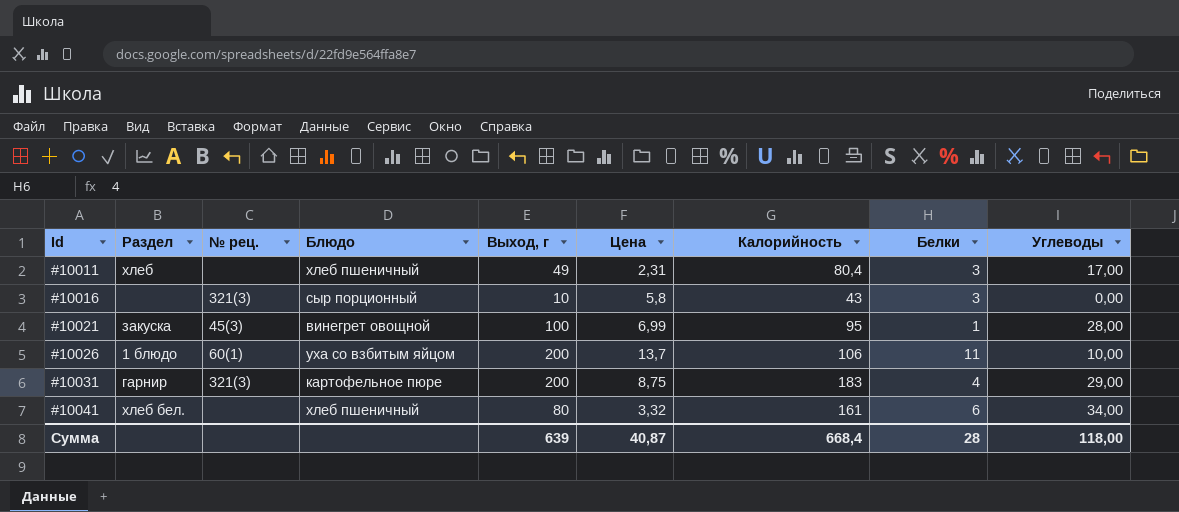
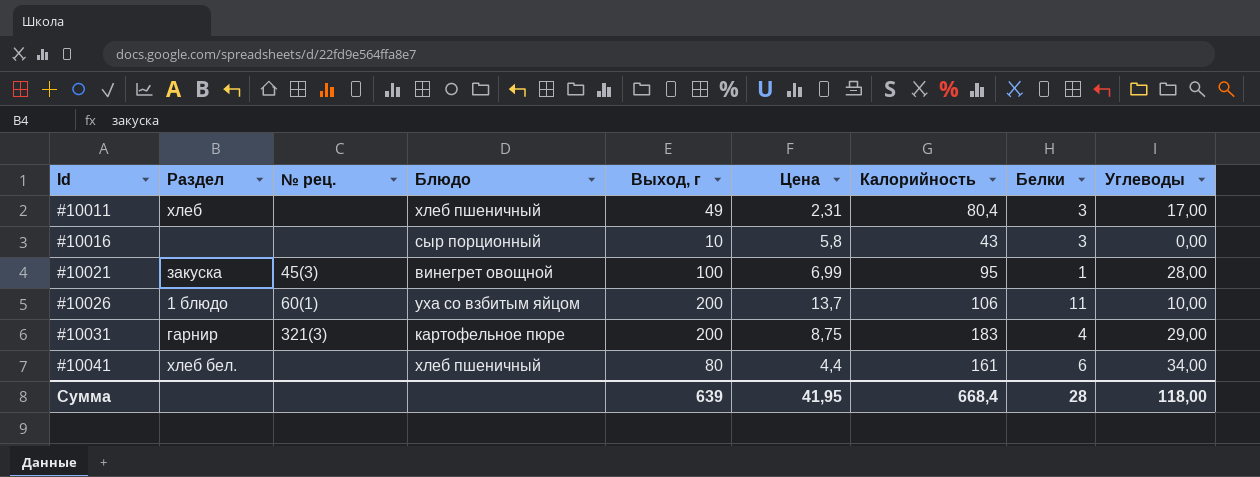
#10016 | № рец.: 321(3) -> none
#10041 | Цена: 3,32 -> 4,4
Сумма | Цена: 40,87 -> 41,95

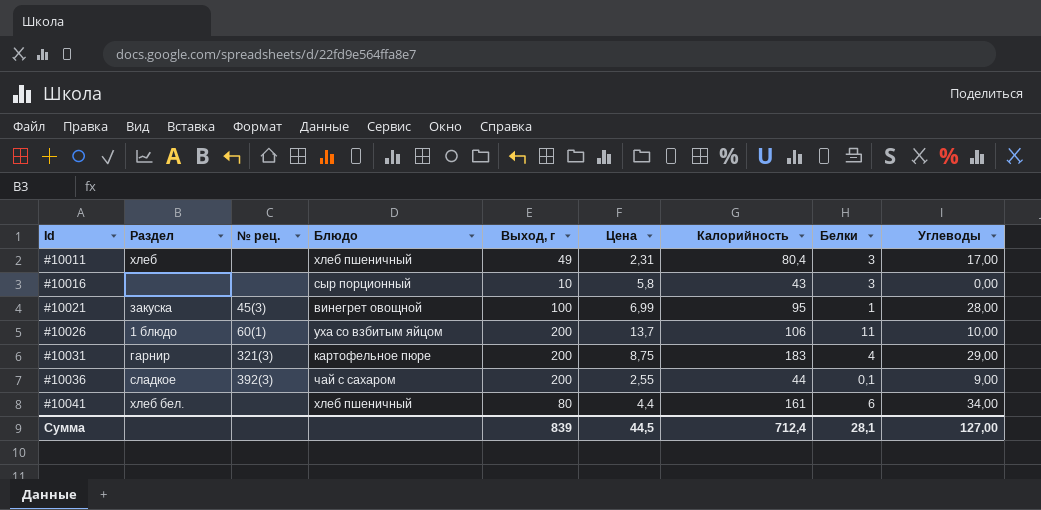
row #10036: none -> сладкое | 392(3) | чай с сахаром | 200 | 2,55 | 44 | 0,1 | 9,00
Сумма | Выход, г: 639 -> 839
Сумма | Цена: 41,95 -> 44,5
Сумма | Калорийность: 668,4 -> 712,4
Сумма | Белки: 28 -> 28,1
Сумма | Углеводы: 118,00 -> 127,00

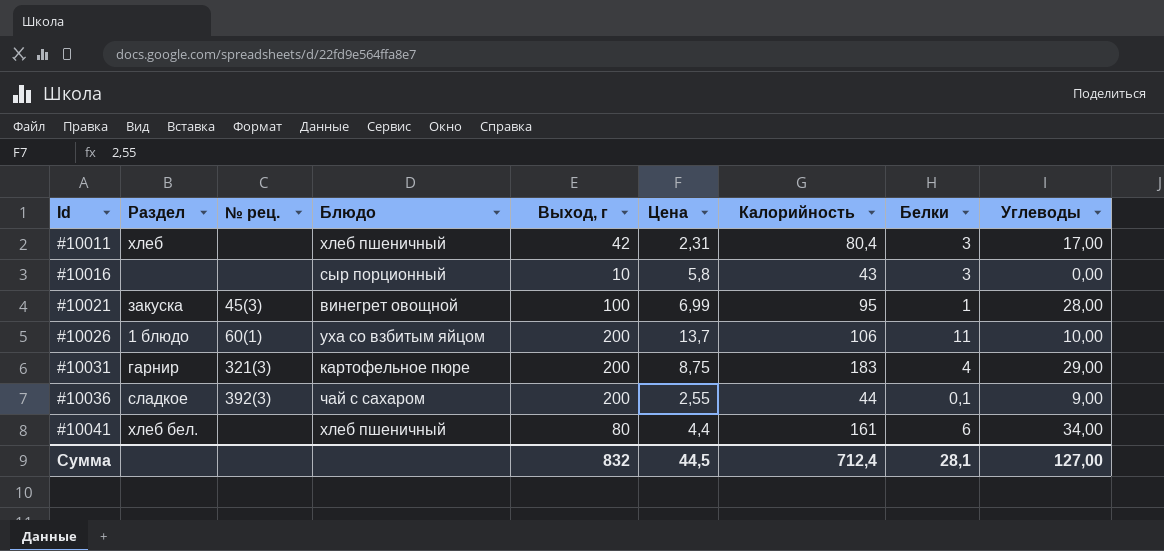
#10011 | Выход, г: 49 -> 42
Сумма | Выход, г: 839 -> 832

